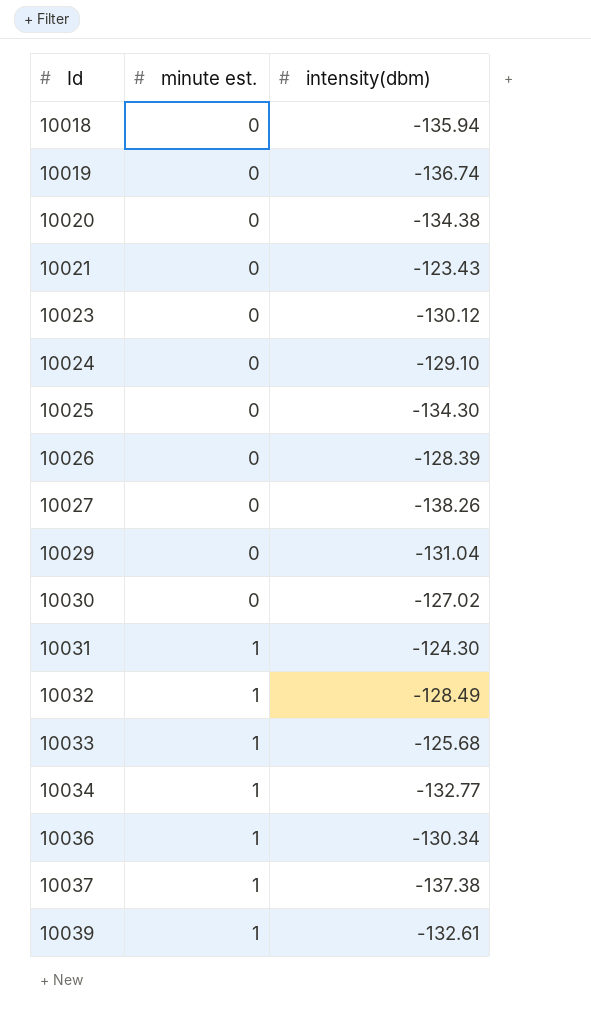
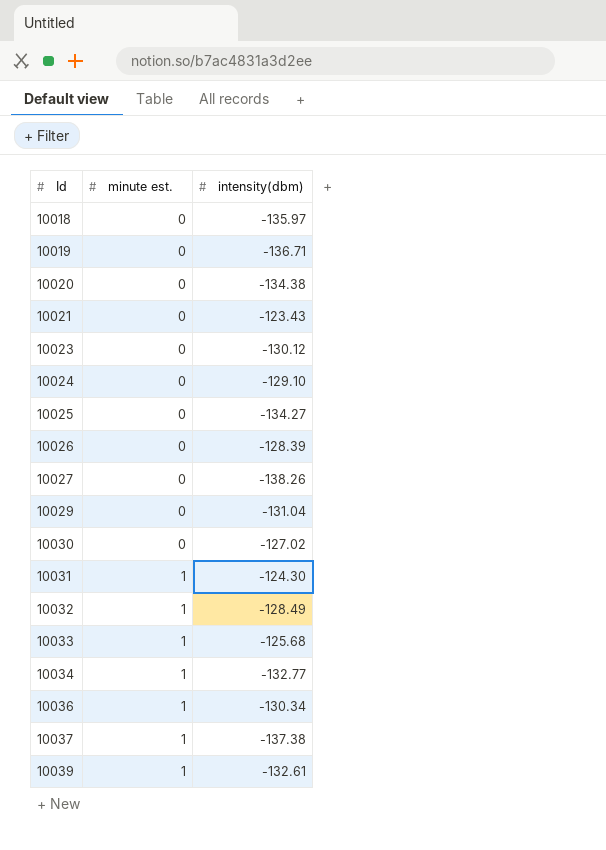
10018 | intensity(dbm): -135.94 -> -135.97
10019 | intensity(dbm): -136.74 -> -136.71
10025 | intensity(dbm): -134.30 -> -134.27

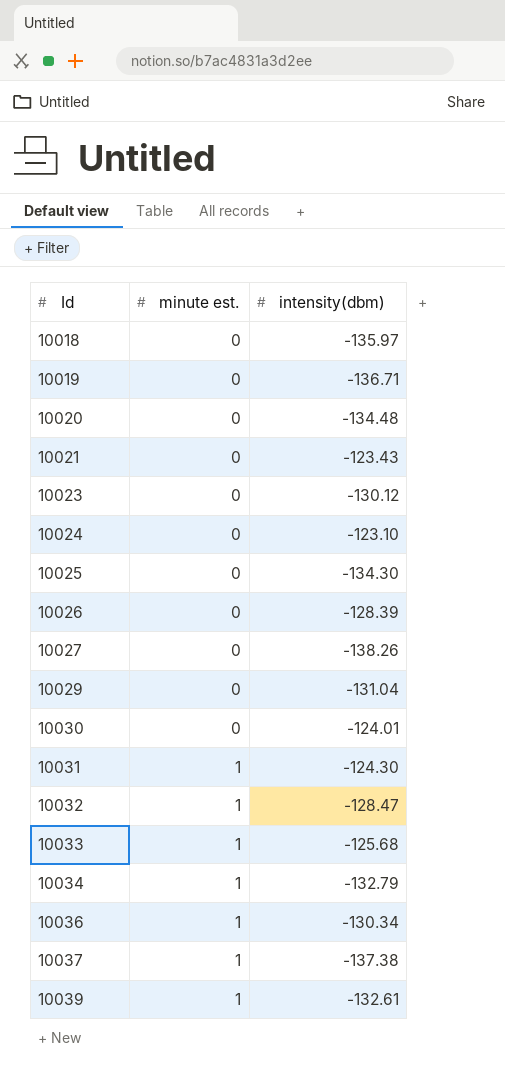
10020 | intensity(dbm): -134.38 -> -134.48
10024 | intensity(dbm): -129.10 -> -123.10
10025 | intensity(dbm): -134.27 -> -134.30
10030 | intensity(dbm): -127.02 -> -124.01
10032 | intensity(dbm): -128.49 -> -128.47
10034 | intensity(dbm): -132.77 -> -132.79

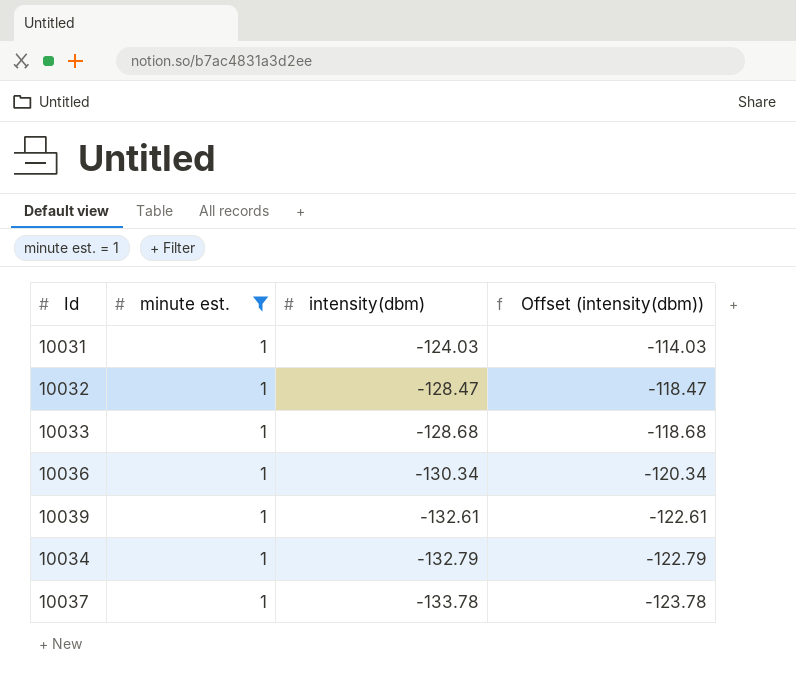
filter: none -> minute est. = 1
row order: Id ascending -> intensity(dbm) descending
column Offset (intensity(dbm)) | formula: none -> [intensity(dbm)] + 10
10031 | intensity(dbm): -124.30 -> -124.03
10033 | intensity(dbm): -125.68 -> -128.68
10037 | intensity(dbm): -137.38 -> -133.78

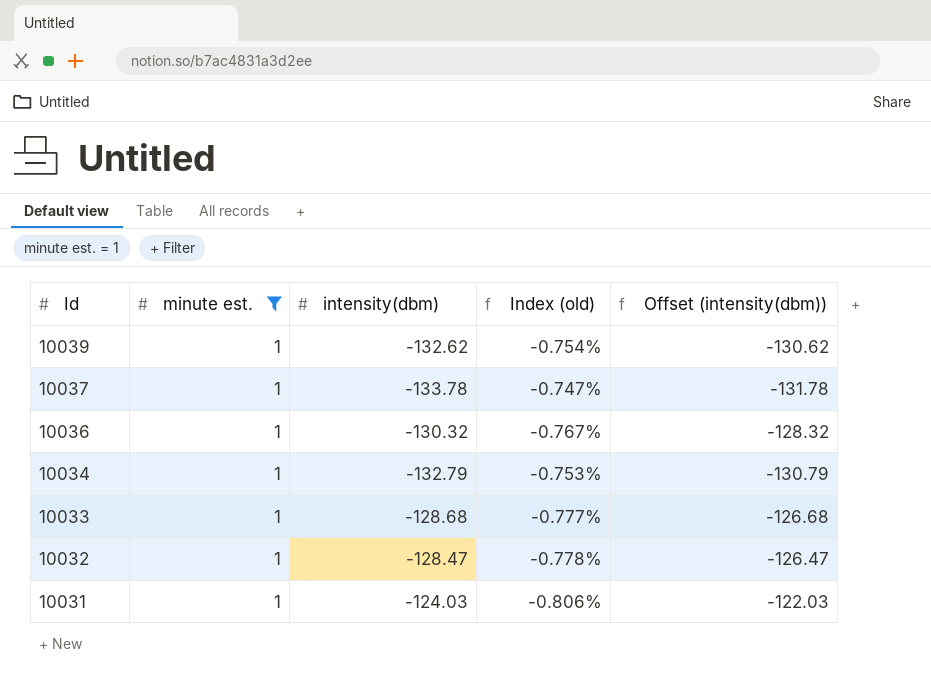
row order: intensity(dbm) descending -> Id descending
column Index (old) | formula: none -> [minute est.] / [intensity(dbm)]
column Offset (intensity(dbm)) | formula: [intensity(dbm)] + 10 -> [intensity(dbm)] + 2
10039 | intensity(dbm): -132.61 -> -132.62
10036 | intensity(dbm): -130.34 -> -130.32

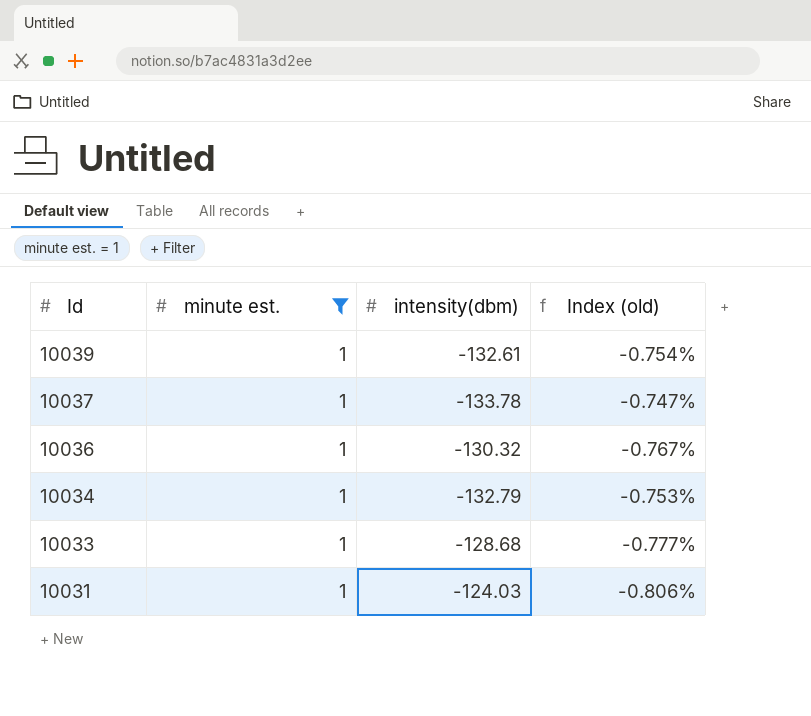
column Offset (intensity(dbm)) | formula: [intensity(dbm)] + 2 -> none
row 10032: 1 | -128.47 | -0.778% | -126.47 -> none
10039 | intensity(dbm): -132.62 -> -132.61

